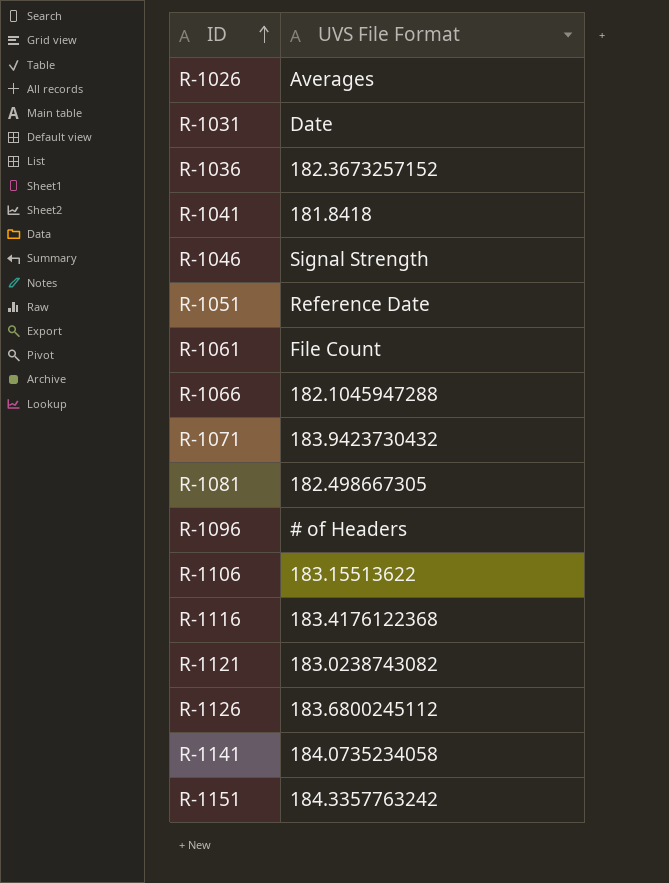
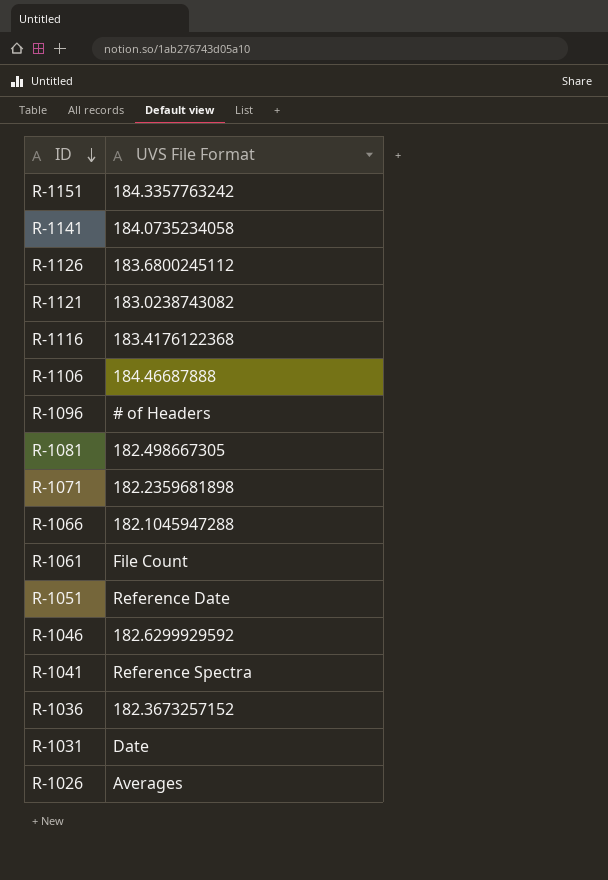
row order: ID ascending -> ID descending
R-1106 | UVS File Format: 183.15513622 -> 184.46687888
R-1071 | UVS File Format: 183.9423730432 -> 182.2359681898
R-1046 | UVS File Format: Signal Strength -> 182.6299929592
R-1041 | UVS File Format: 181.8418 -> Reference Spectra

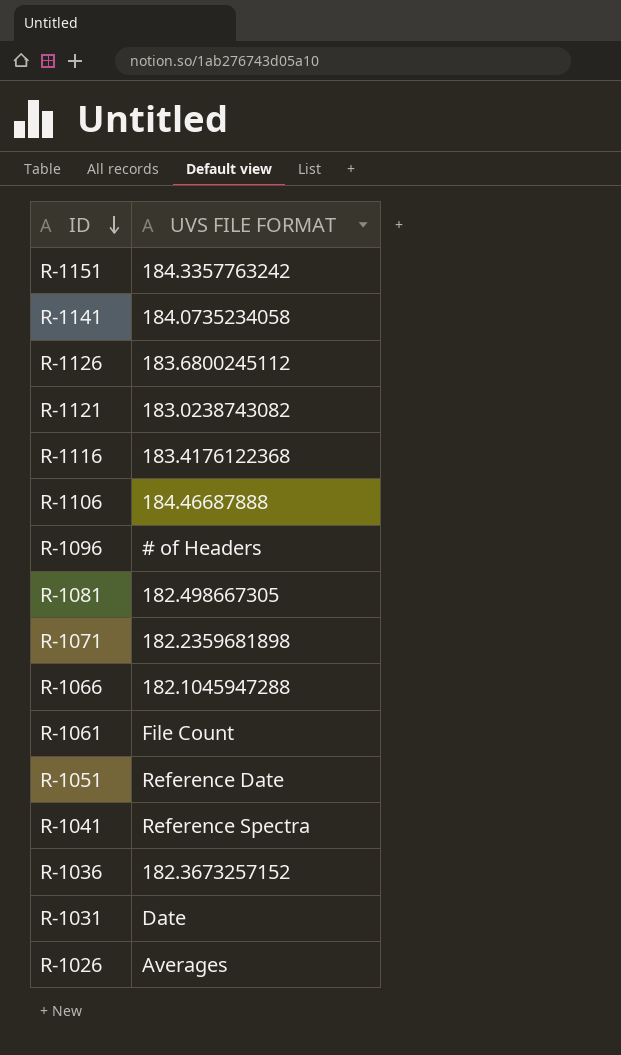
column name: UVS File Format -> UVS FILE FORMAT
row R-1046: 182.6299929592 -> none

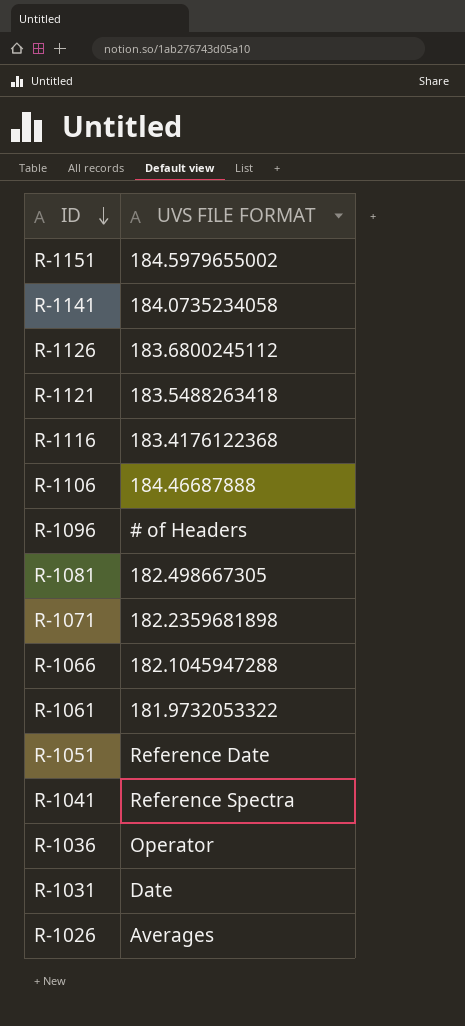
R-1151 | UVS FILE FORMAT: 184.3357763242 -> 184.5979655002
R-1121 | UVS FILE FORMAT: 183.0238743082 -> 183.5488263418
R-1061 | UVS FILE FORMAT: File Count -> 181.9732053322
R-1036 | UVS FILE FORMAT: 182.3673257152 -> Operator

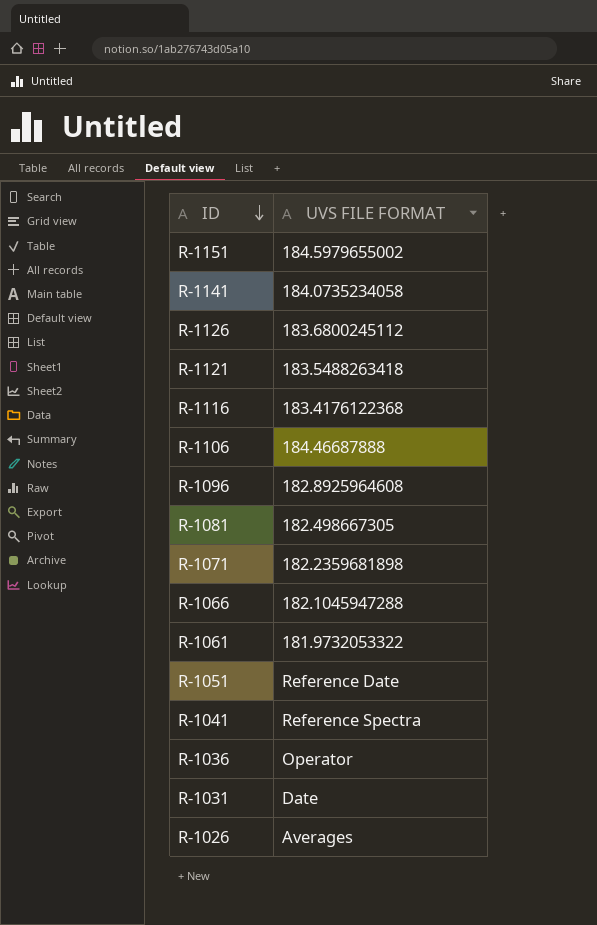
R-1096 | UVS FILE FORMAT: # of Headers -> 182.8925964608

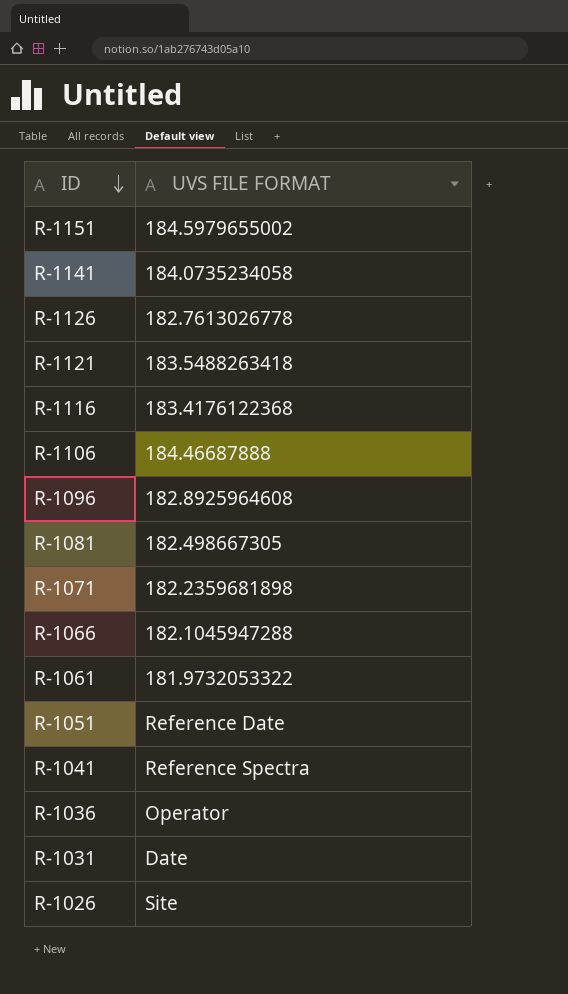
R-1126 | UVS FILE FORMAT: 183.6800245112 -> 182.7613026778
R-1026 | UVS FILE FORMAT: Averages -> Site

